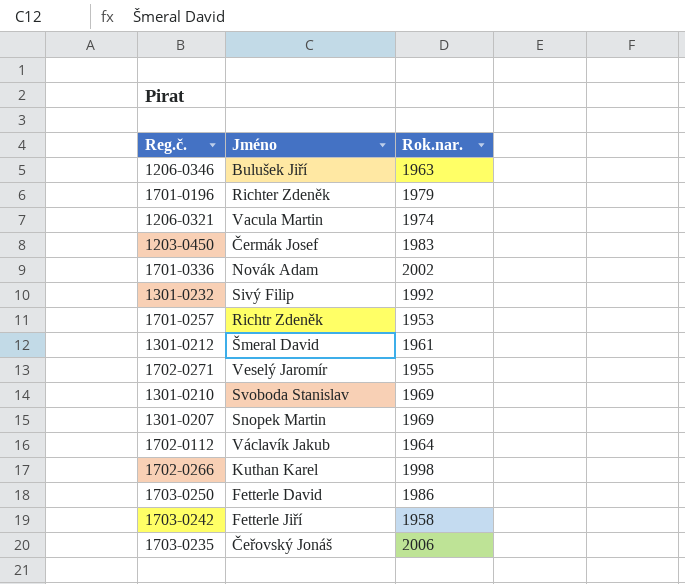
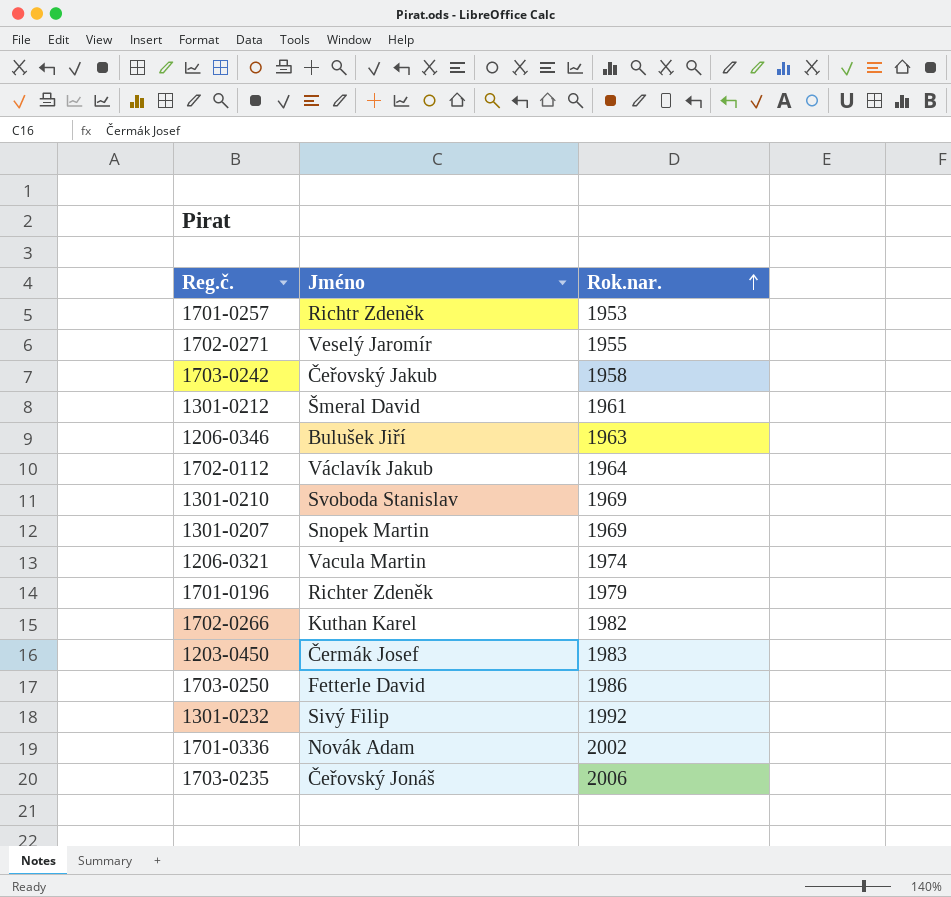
row order: none -> Rok.nar. ascending
1703-0242 | Jméno: Fetterle Jiří -> Čeřovský Jakub
1702-0266 | Rok.nar.: 1998 -> 1982

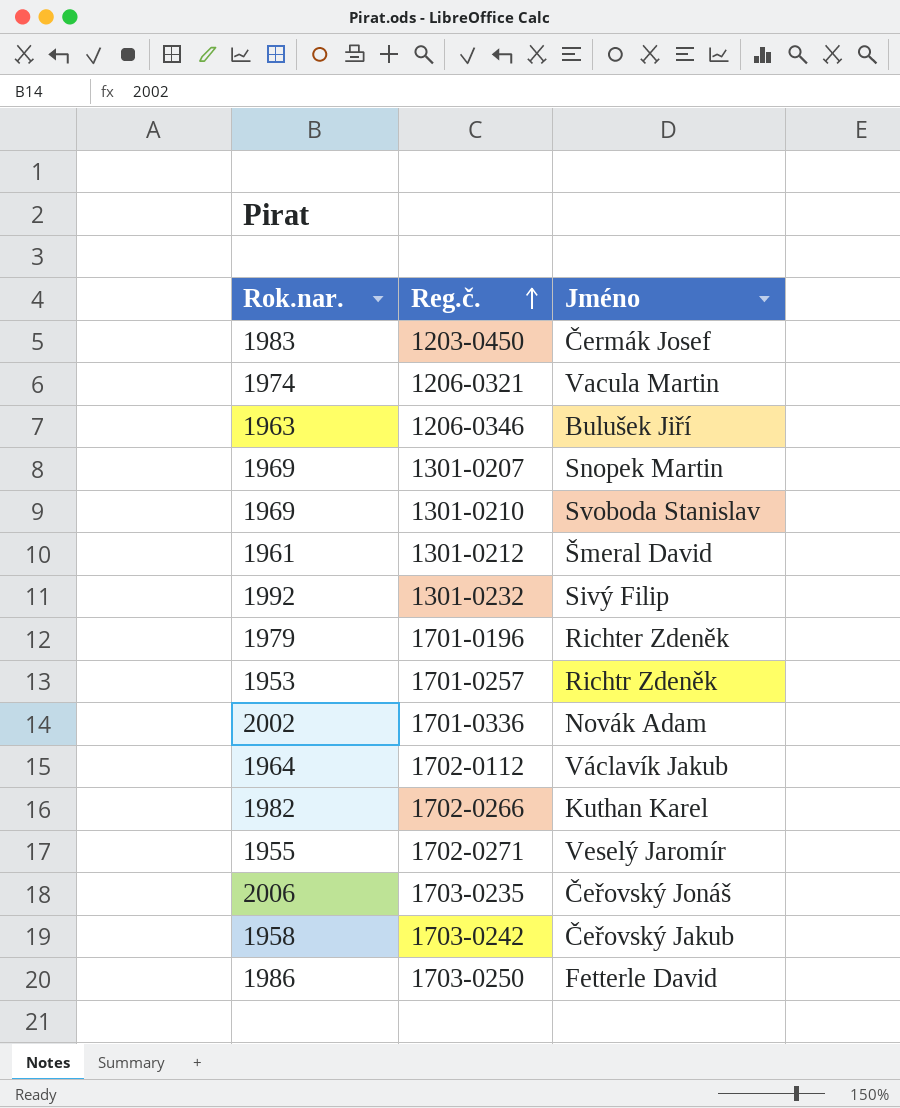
row order: Rok.nar. ascending -> Reg.č. ascending
column Rok.nar. | position: 3 -> 1

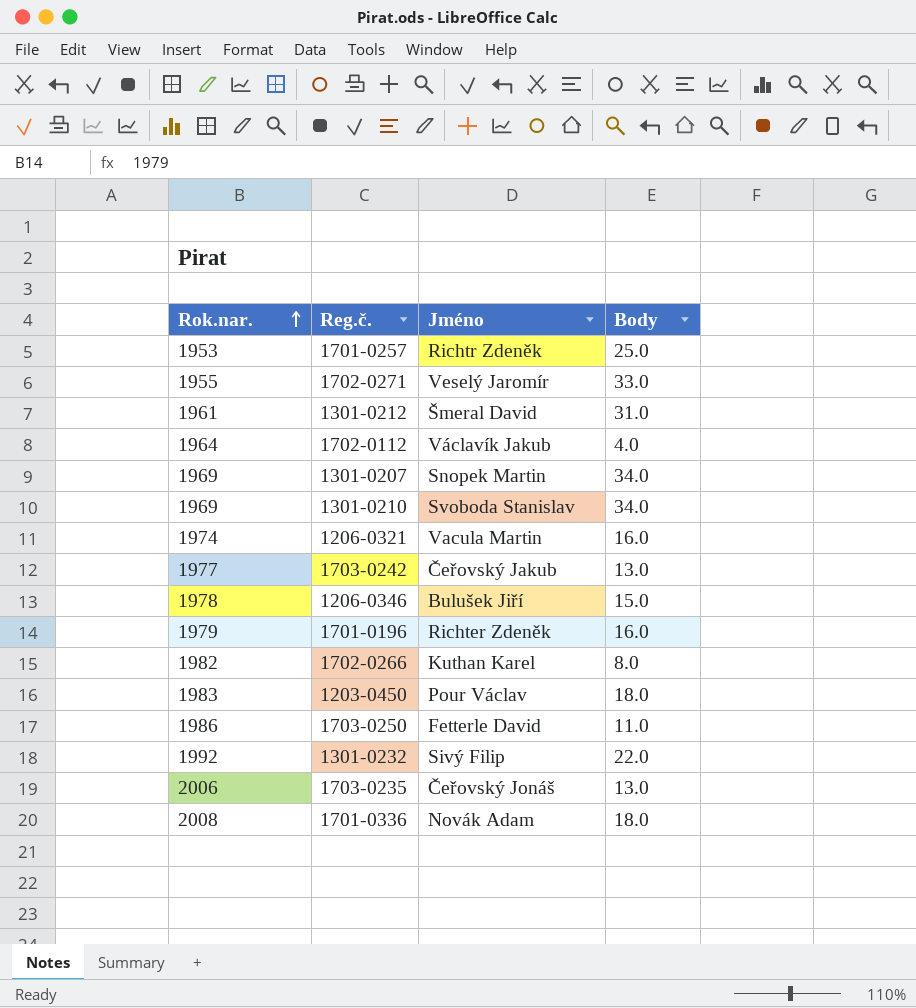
row order: Reg.č. ascending -> Rok.nar. ascending
column Body | position: none -> 4
1703-0242 | Rok.nar.: 1958 -> 1977
1206-0346 | Rok.nar.: 1963 -> 1978
1203-0450 | Jméno: Čermák Josef -> Pour Václav
1701-0336 | Rok.nar.: 2002 -> 2008

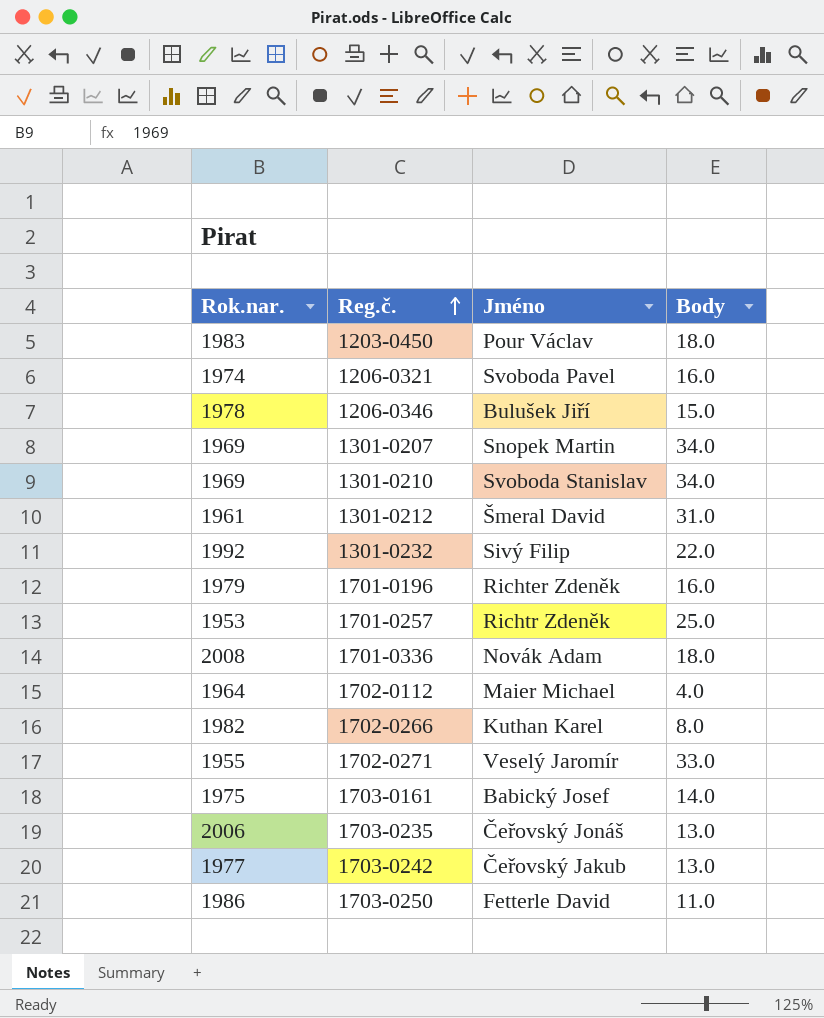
row order: Rok.nar. ascending -> Reg.č. ascending
1206-0321 | Jméno: Vacula Martin -> Svoboda Pavel
1702-0112 | Jméno: Václavík Jakub -> Maier Michael
row 1703-0161: none -> 1975 | Babický Josef | 14.0

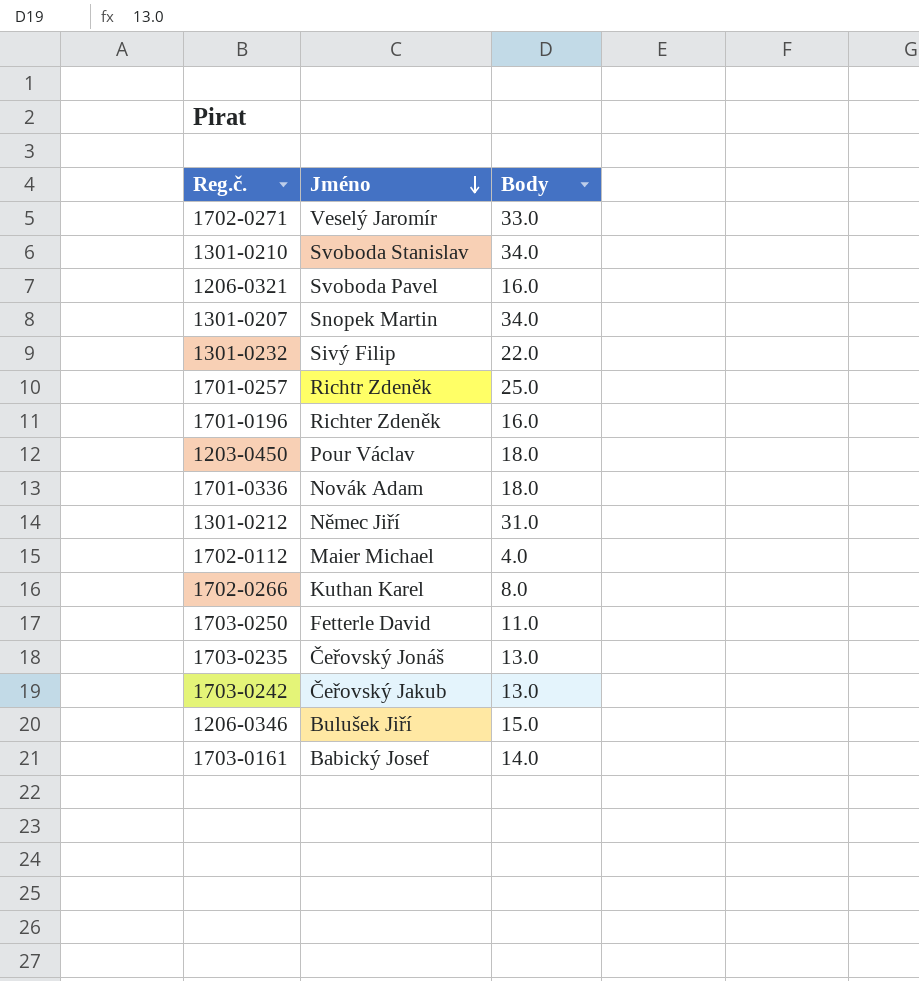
row order: Reg.č. ascending -> Jméno descending
column Rok.nar. | position: 1 -> none
1301-0212 | Jméno: Šmeral David -> Němec Jiří

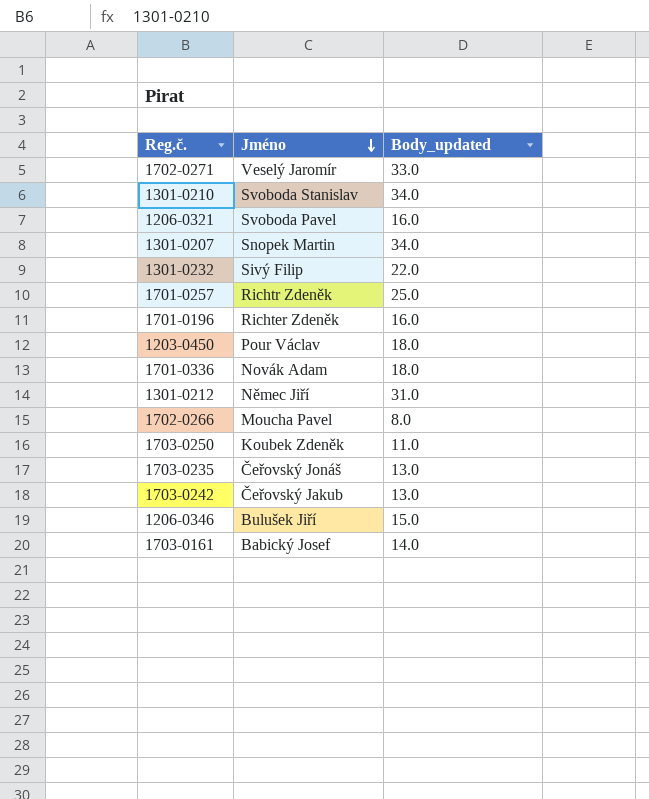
column name: Body -> Body_updated
row 1702-0112: Maier Michael | 4.0 -> none
1702-0266 | Jméno: Kuthan Karel -> Moucha Pavel
1703-0250 | Jméno: Fetterle David -> Koubek Zdeněk

